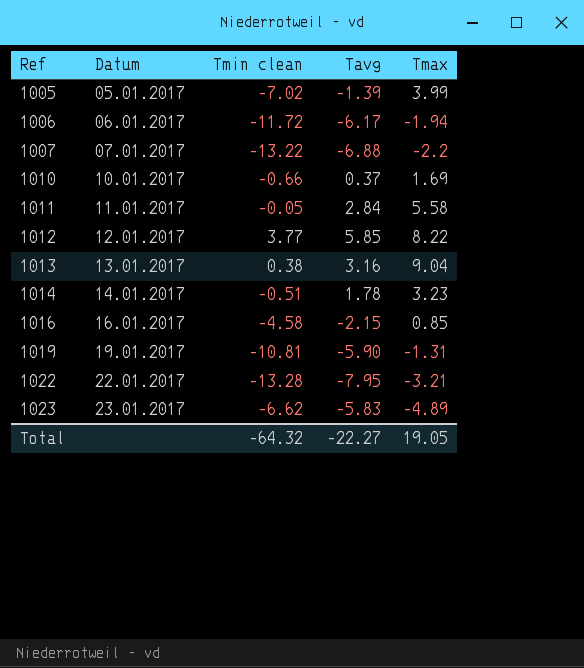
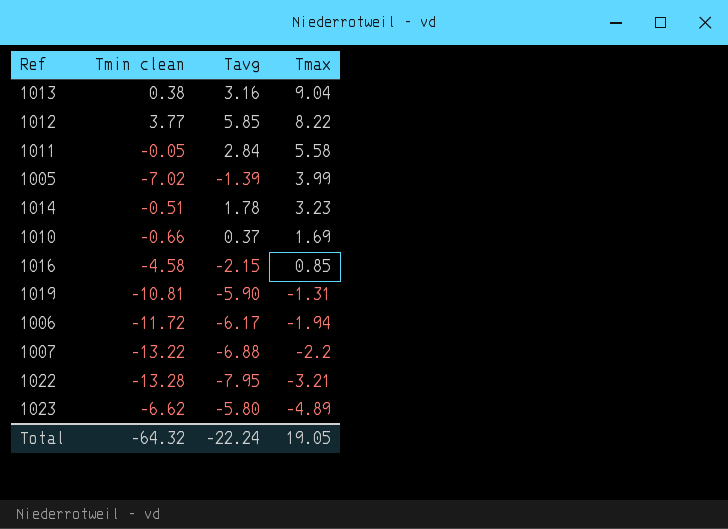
row order: Ref ascending -> Tmax descending
column Datum | position: 2 -> none
1023 | Tavg: -5.83 -> -5.80
Total | Tavg: -22.27 -> -22.24

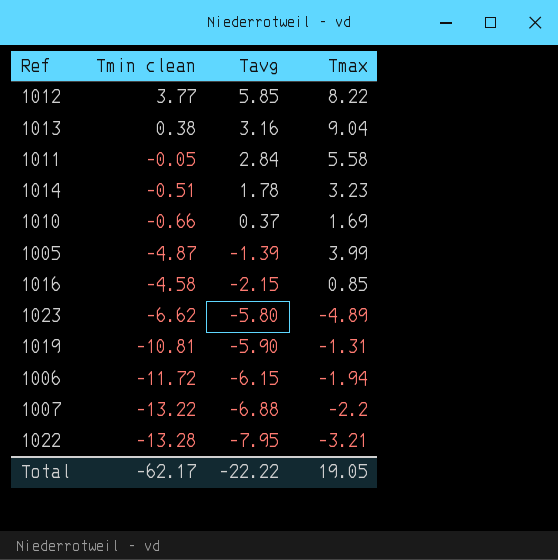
row order: Tmax descending -> Tavg descending
1005 | Tmin clean: -7.02 -> -4.87
1006 | Tavg: -6.17 -> -6.15
Total | Tmin clean: -64.32 -> -62.17
Total | Tavg: -22.24 -> -22.22

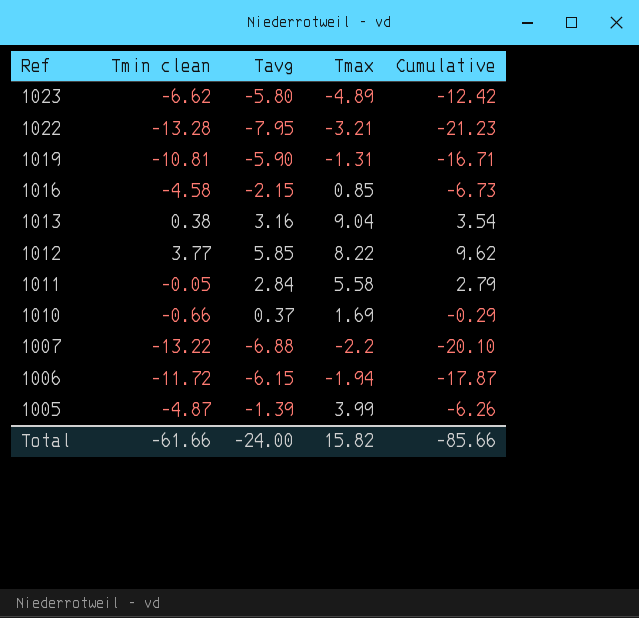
row order: Tavg descending -> Ref descending
column Cumulative | formula: none -> [Tmin clean] + [Tavg]
row 1014: -0.51 | 1.78 | 3.23 -> none
Total | Tmin clean: -62.17 -> -61.66
Total | Tavg: -22.22 -> -24.00
Total | Tmax: 19.05 -> 15.82

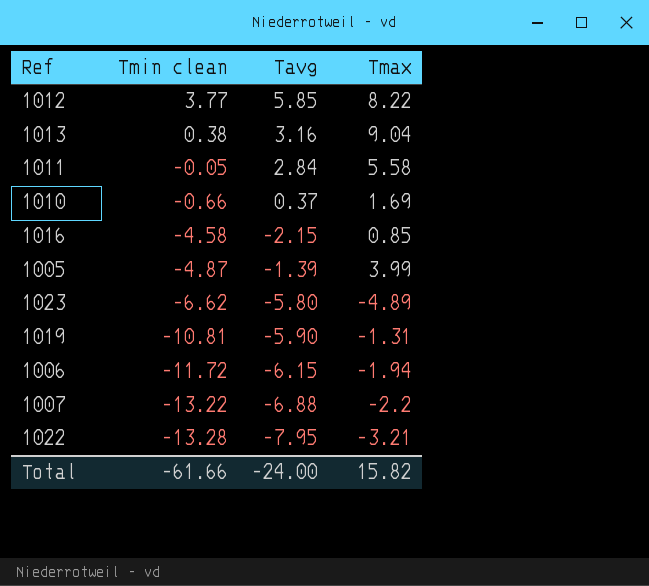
row order: Ref descending -> Tmin clean descending
column Cumulative | formula: [Tmin clean] + [Tavg] -> none

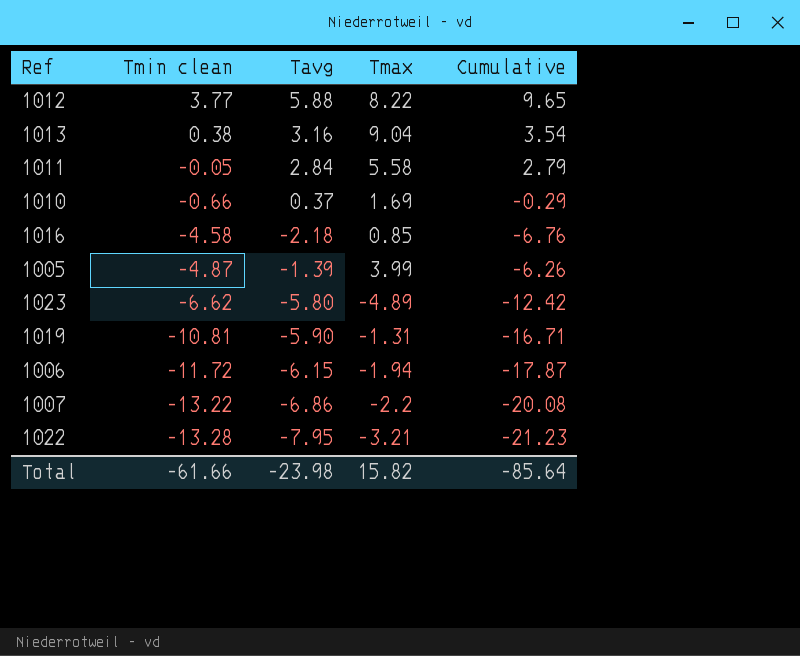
column Cumulative | formula: none -> [Tmin clean] + [Tavg]
1012 | Tavg: 5.85 -> 5.88
1016 | Tavg: -2.15 -> -2.18
1007 | Tavg: -6.88 -> -6.86
Total | Tavg: -24.00 -> -23.98

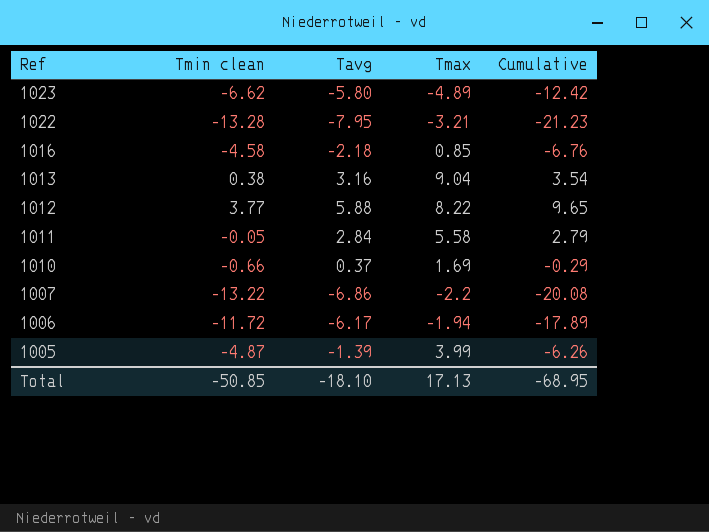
row order: Tmin clean descending -> Ref descending
row 1019: -10.81 | -5.90 | -1.31 | -16.71 -> none
1006 | Tavg: -6.15 -> -6.17
1006 | Cumulative: -17.87 -> -17.89
Total | Tmin clean: -61.66 -> -50.85
Total | Tavg: -23.98 -> -18.10
Total | Tmax: 15.82 -> 17.13
Total | Cumulative: -85.64 -> -68.95

